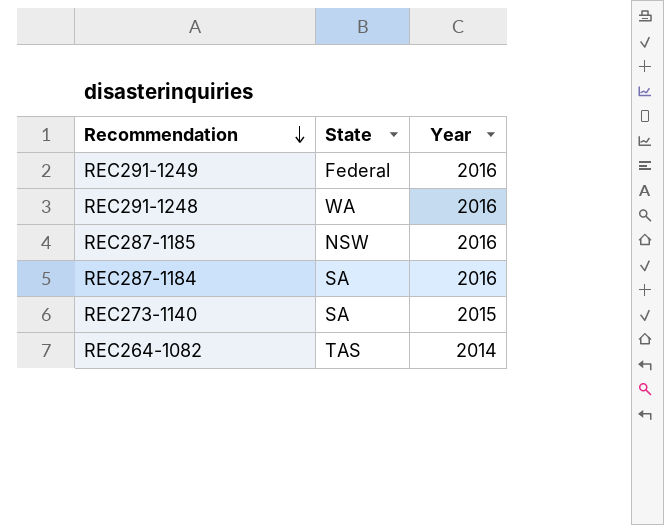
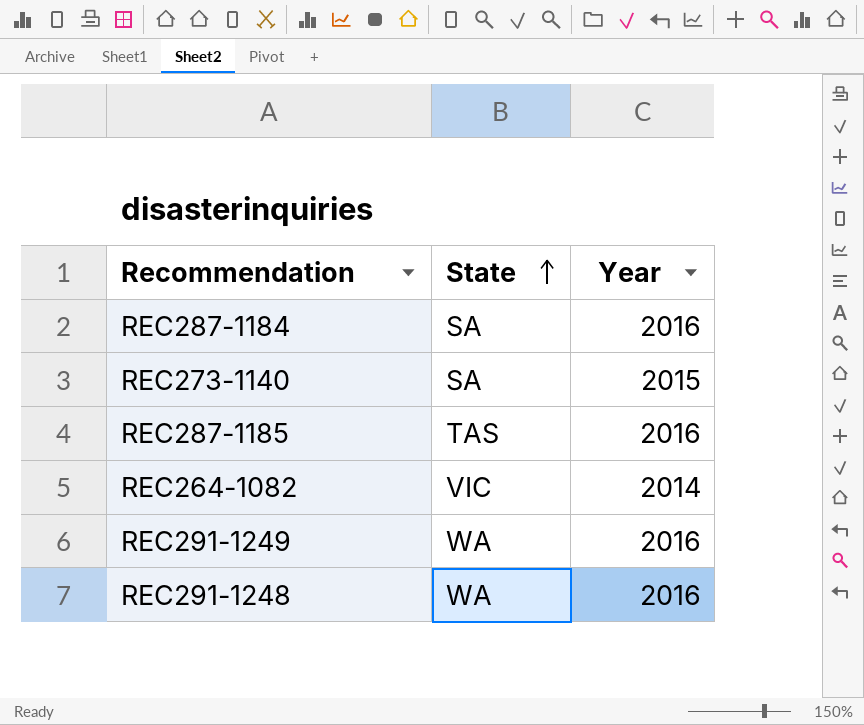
row order: Recommendation descending -> State ascending
REC287-1185 | State: NSW -> TAS
REC264-1082 | State: TAS -> VIC
REC291-1249 | State: Federal -> WA

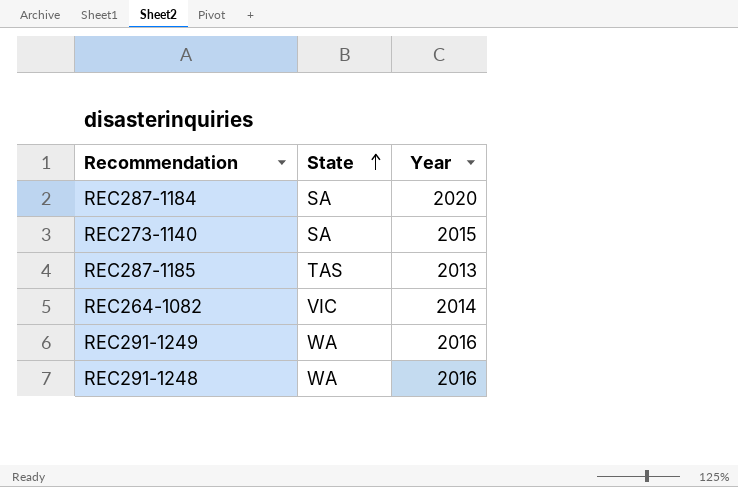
REC287-1184 | Year: 2016 -> 2020
REC287-1185 | Year: 2016 -> 2013

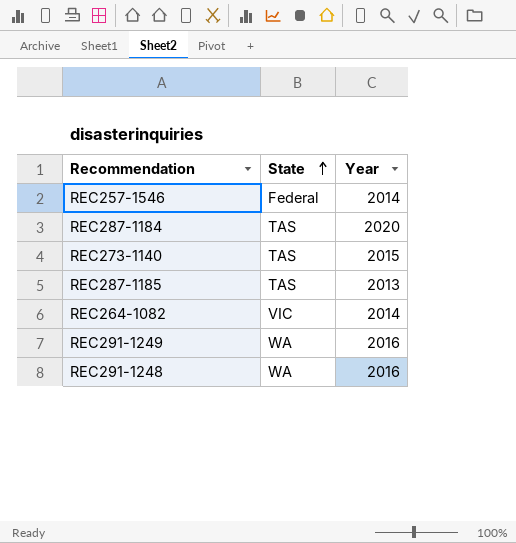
row REC257-1546: none -> Federal | 2014
REC287-1184 | State: SA -> TAS
REC273-1140 | State: SA -> TAS

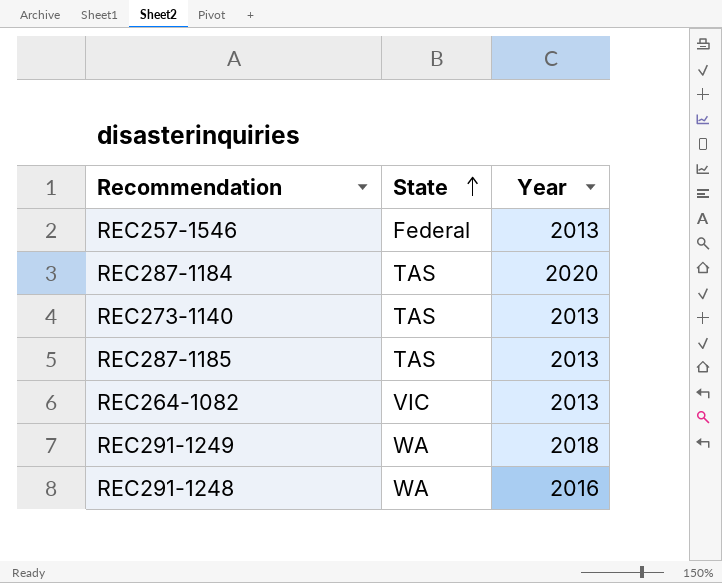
REC257-1546 | Year: 2014 -> 2013
REC273-1140 | Year: 2015 -> 2013
REC264-1082 | Year: 2014 -> 2013
REC291-1249 | Year: 2016 -> 2018

